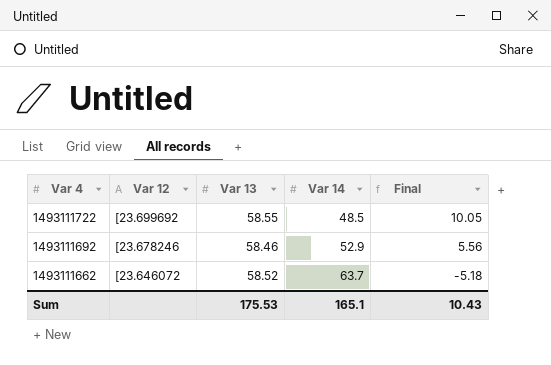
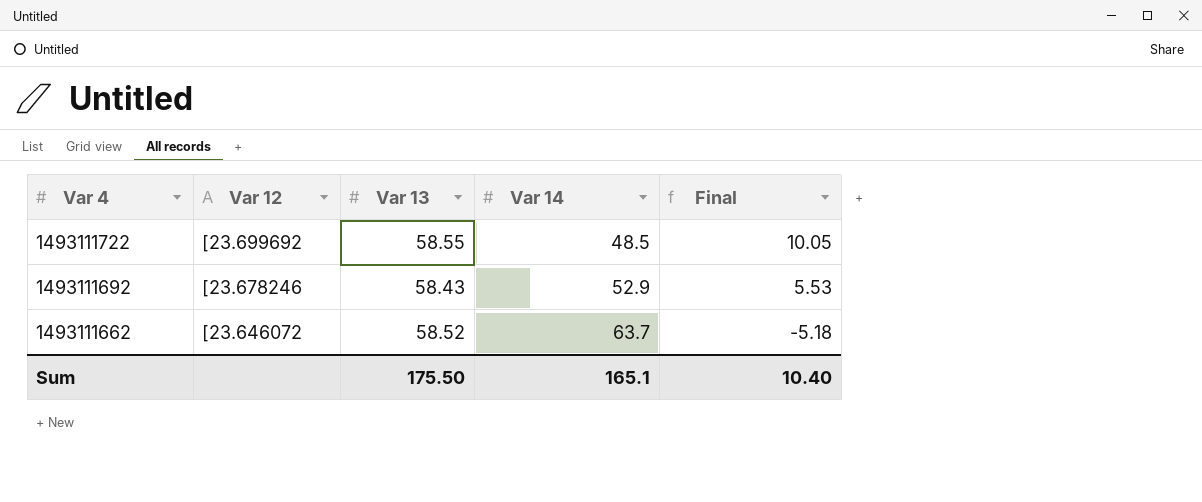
1493111692 | Var 13: 58.46 -> 58.43
1493111692 | Final: 5.56 -> 5.53
Sum | Var 13: 175.53 -> 175.50
Sum | Final: 10.43 -> 10.40

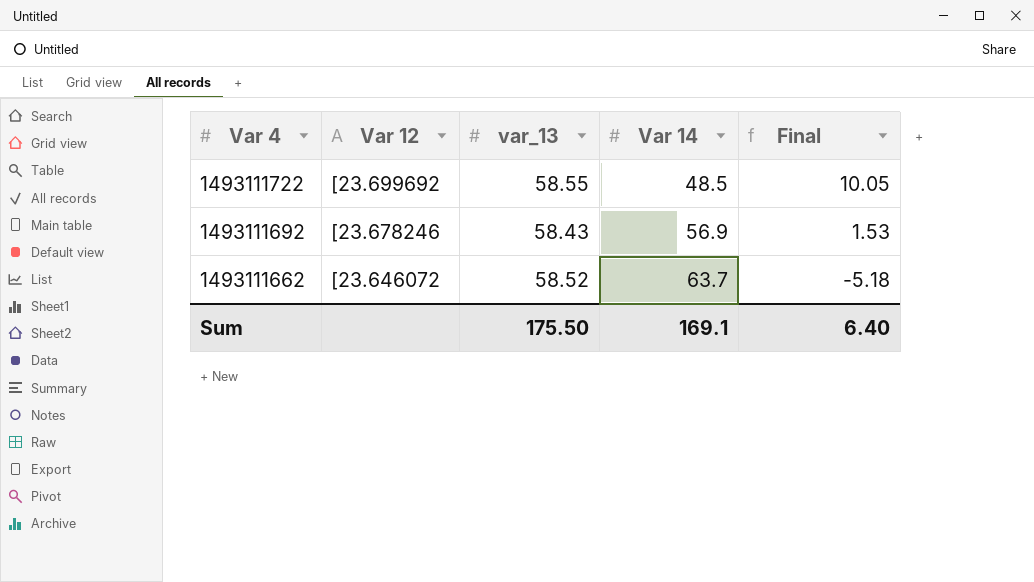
column name: Var 13 -> var_13
1493111692 | Var 14: 52.9 -> 56.9
1493111692 | Final: 5.53 -> 1.53
Sum | Var 14: 165.1 -> 169.1
Sum | Final: 10.40 -> 6.40

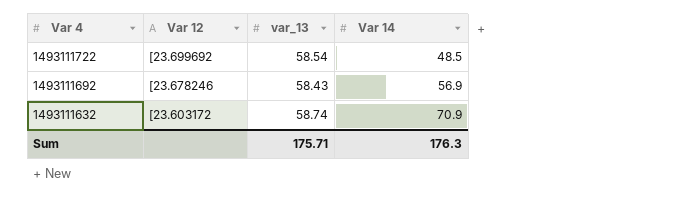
column Final | formula: [var_13] - [Var 14] -> none
row 1493111662: [23.646072 | 58.52 | 63.7 | -5.18 -> none
1493111722 | var_13: 58.55 -> 58.54
row 1493111632: none -> [23.603172 | 58.74 | 70.9
Sum | var_13: 175.50 -> 175.71
Sum | Var 14: 169.1 -> 176.3

